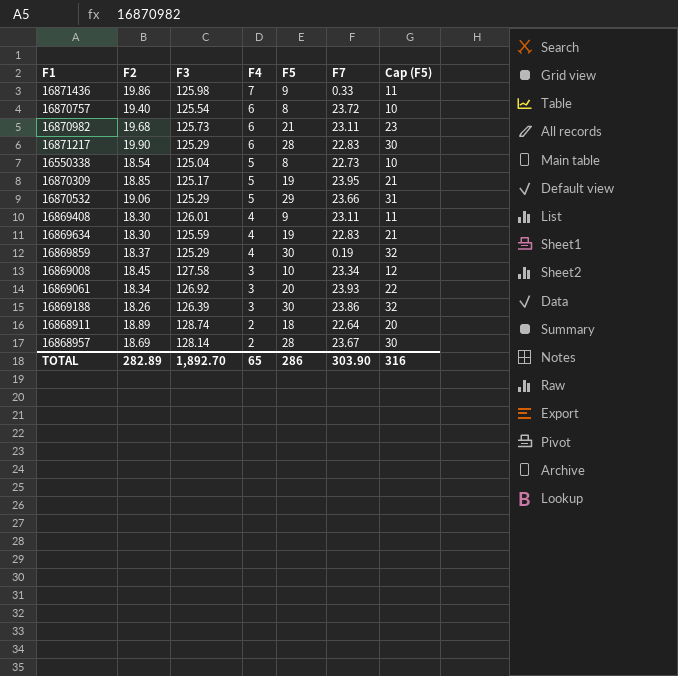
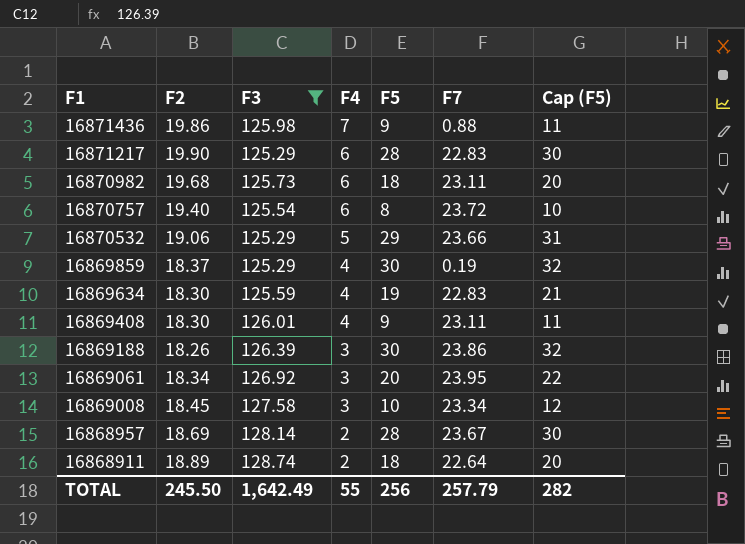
filter: none -> F3 >= 125.29
row order: F4 descending -> F1 descending
16871436 | F7: 0.33 -> 0.88
16870982 | F5: 21 -> 18
16870982 | Cap (F5): 23 -> 20
16869061 | F7: 23.93 -> 23.95
TOTAL | F2: 282.89 -> 245.50
TOTAL | F3: 1,892.70 -> 1,642.49
TOTAL | F4: 65 -> 55
TOTAL | F5: 286 -> 256
TOTAL | F7: 303.90 -> 257.79
TOTAL | Cap (F5): 316 -> 282

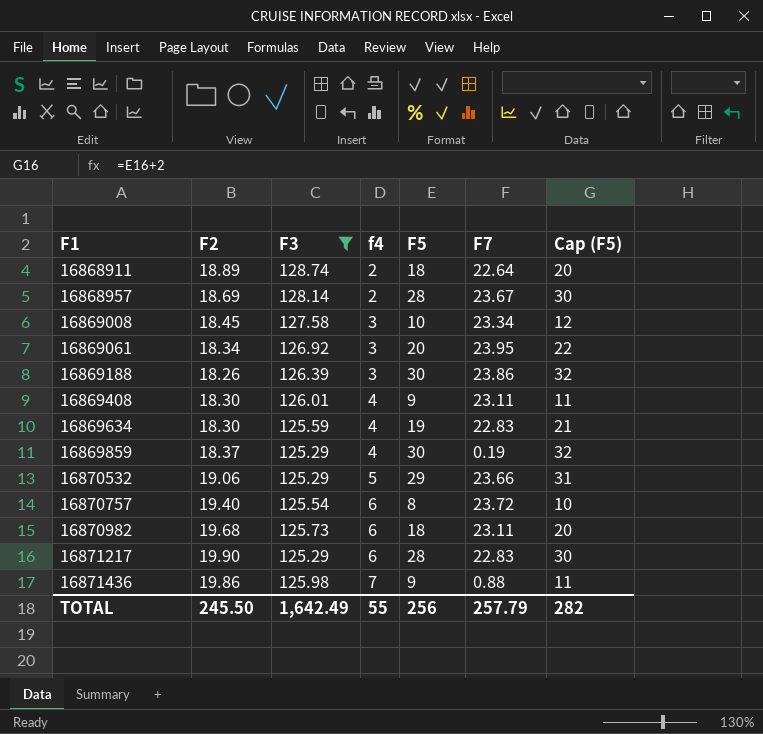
row order: F1 descending -> F1 ascending
column name: F4 -> f4

